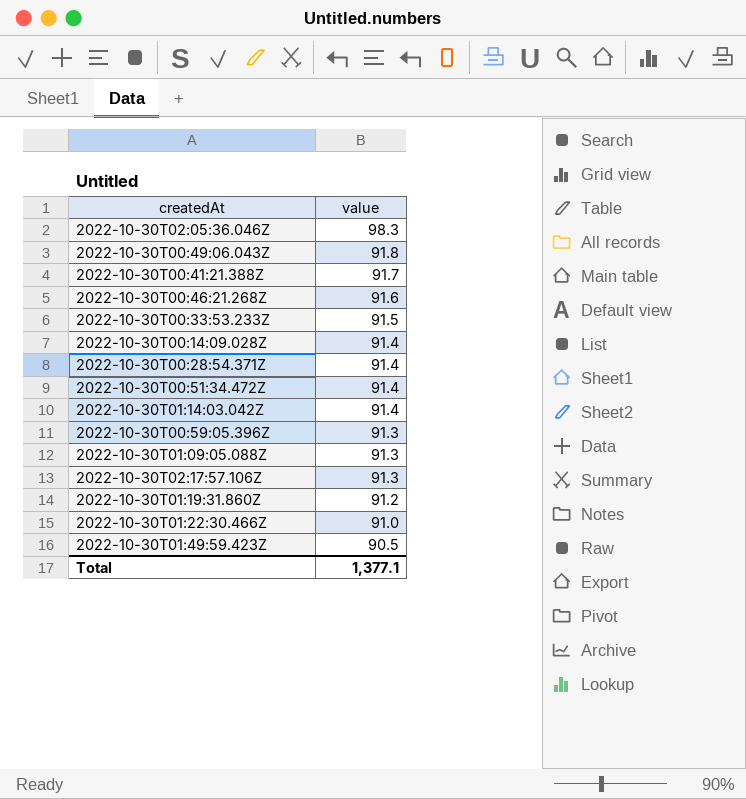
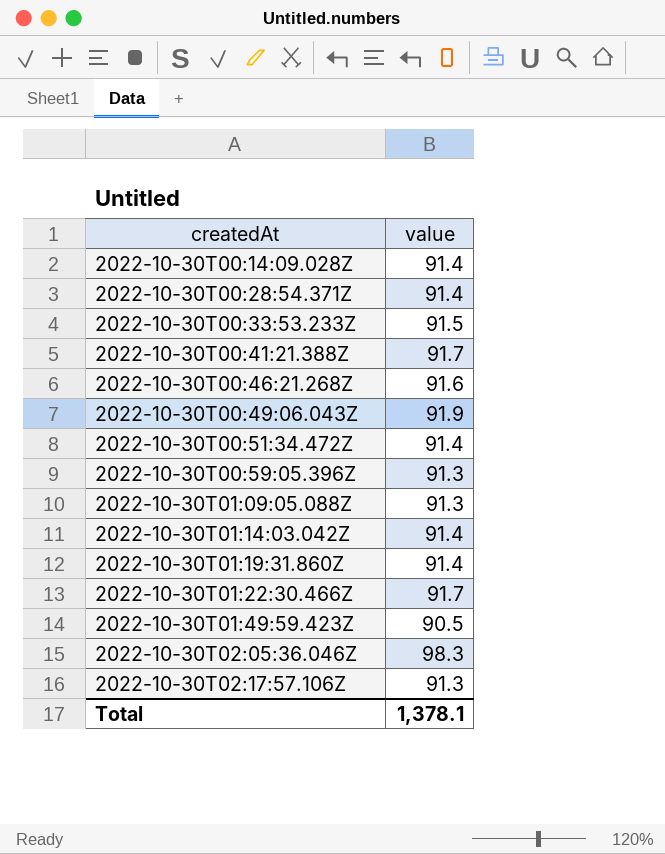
row order: value descending -> createdAt ascending
2022-10-30T00:49:06.043Z | value: 91.8 -> 91.9
2022-10-30T01:19:31.860Z | value: 91.2 -> 91.4
2022-10-30T01:22:30.466Z | value: 91.0 -> 91.7
Total | value: 1,377.1 -> 1,378.1

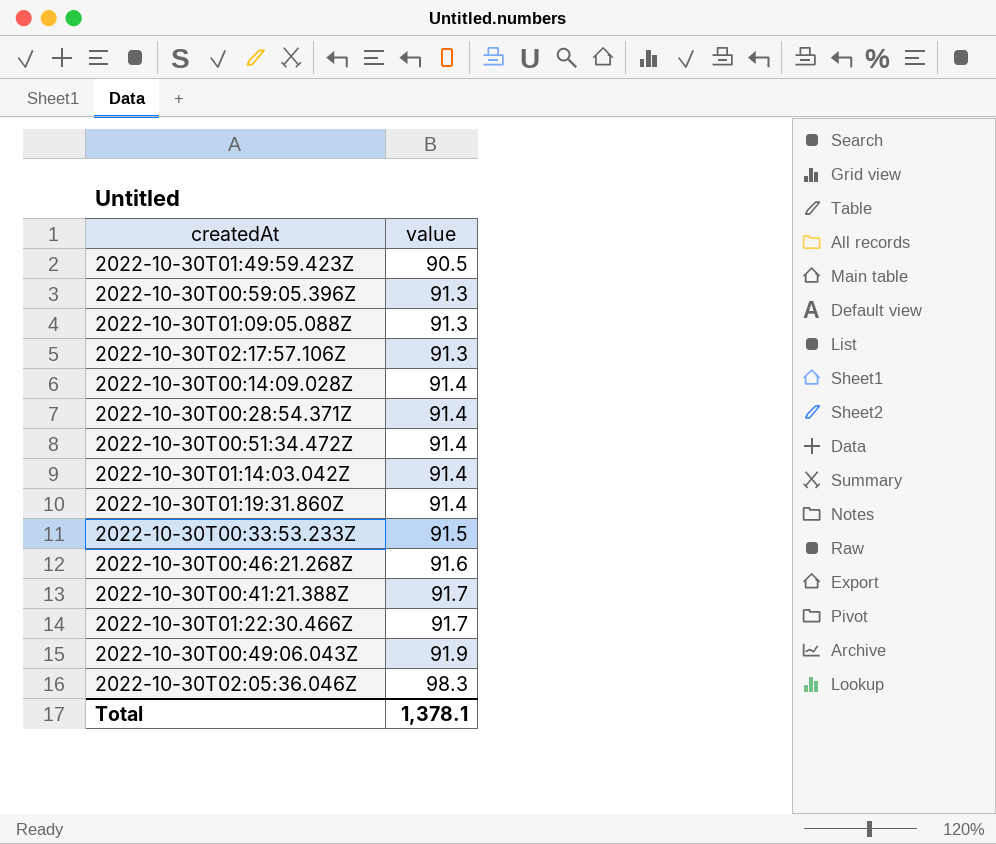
row order: createdAt ascending -> value ascending

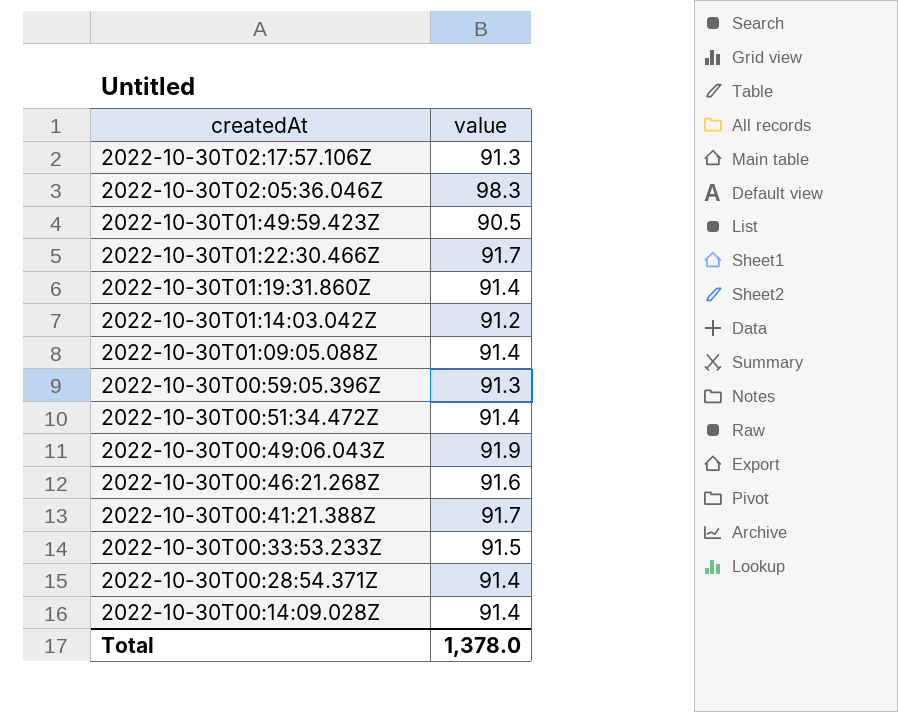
row order: value ascending -> createdAt descending
2022-10-30T01:14:03.042Z | value: 91.4 -> 91.2
2022-10-30T01:09:05.088Z | value: 91.3 -> 91.4
Total | value: 1,378.1 -> 1,378.0

